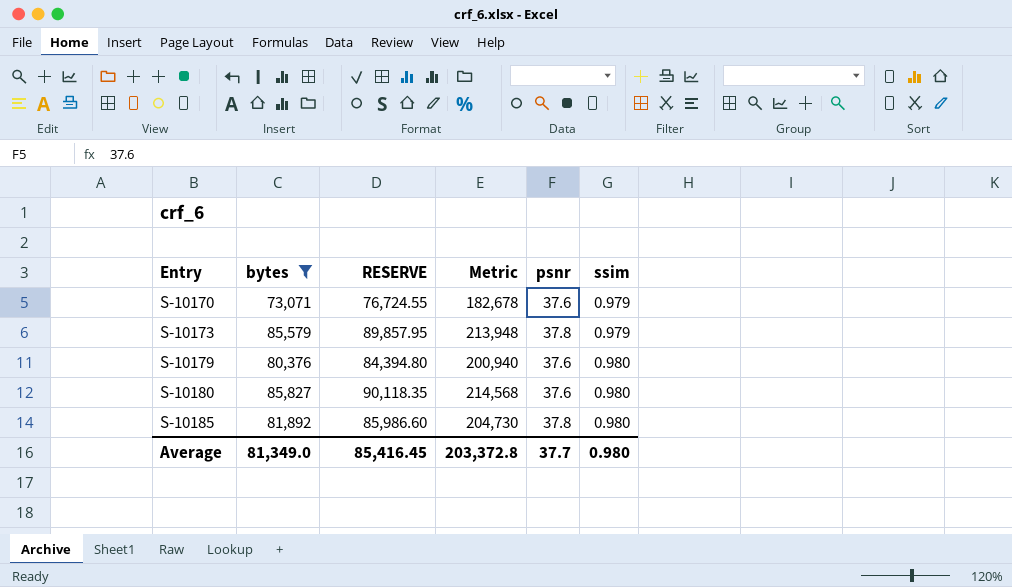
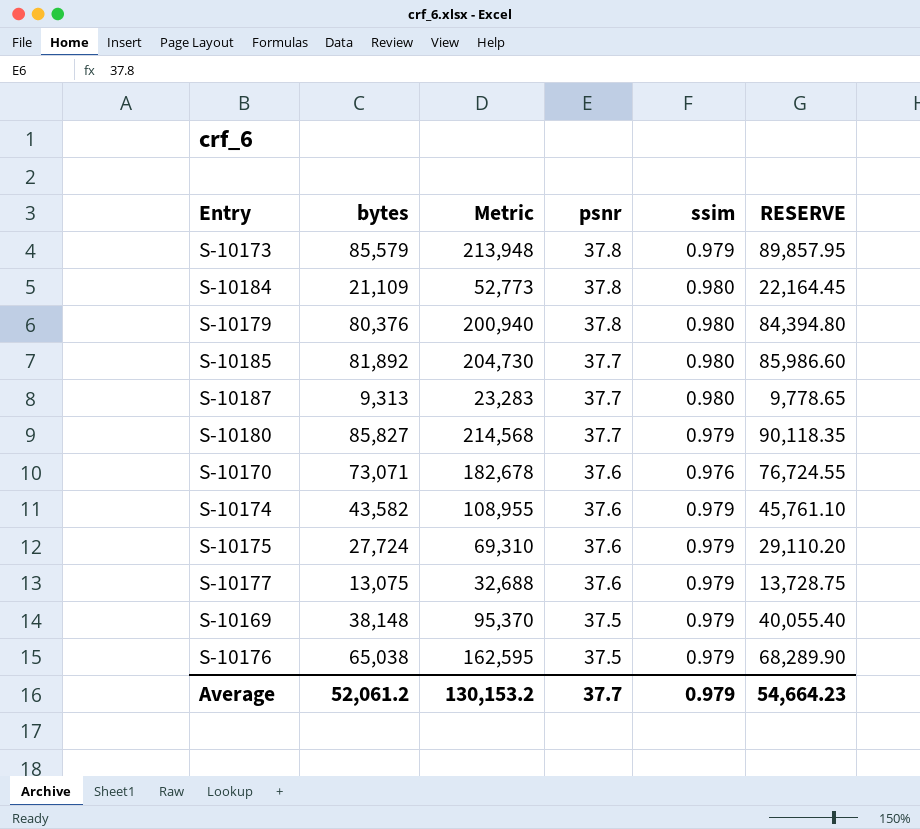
filter: bytes >= 73,071 -> none
row order: Entry ascending -> psnr descending
column RESERVE | position: 3 -> 6
S-10179 | psnr: 37.6 -> 37.8
S-10185 | psnr: 37.8 -> 37.7
S-10180 | psnr: 37.6 -> 37.7
S-10180 | ssim: 0.980 -> 0.979
S-10170 | ssim: 0.979 -> 0.976
Average | bytes: 81,349.0 -> 52,061.2
Average | Metric: 203,372.8 -> 130,153.2
Average | ssim: 0.980 -> 0.979
Average | RESERVE: 85,416.45 -> 54,664.23

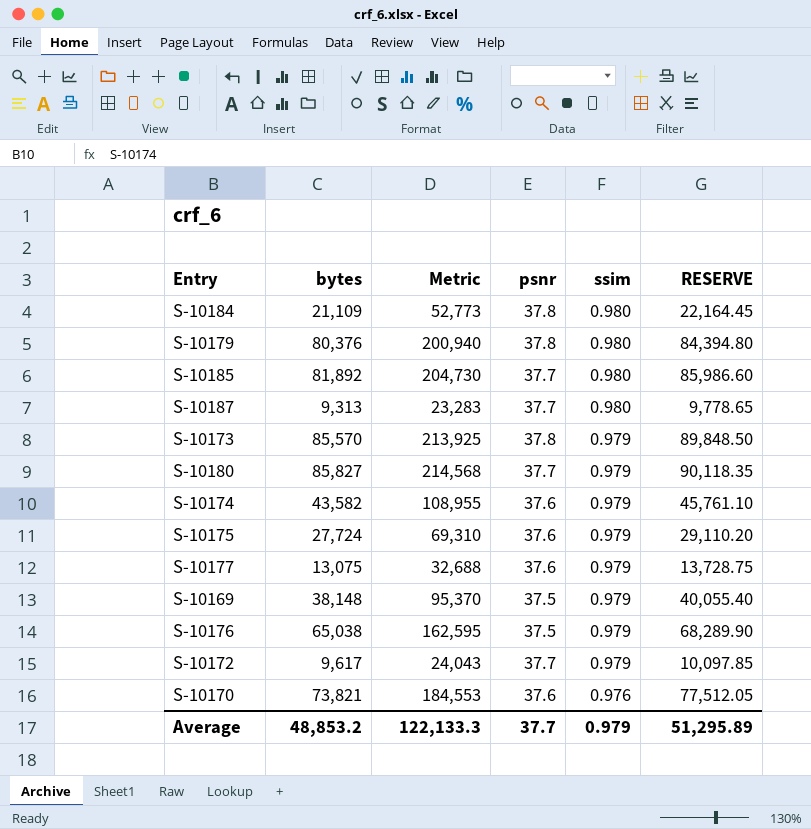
row order: psnr descending -> ssim descending
S-10173 | bytes: 85,579 -> 85,570
S-10173 | Metric: 213,948 -> 213,925
S-10173 | RESERVE: 89,857.95 -> 89,848.50
row S-10172: none -> 9,617 | 24,043 | 37.7 | 0.979 | 10,097.85
S-10170 | bytes: 73,071 -> 73,821
S-10170 | Metric: 182,678 -> 184,553
S-10170 | RESERVE: 76,724.55 -> 77,512.05
Average | bytes: 52,061.2 -> 48,853.2
Average | Metric: 130,153.2 -> 122,133.3
Average | RESERVE: 54,664.23 -> 51,295.89

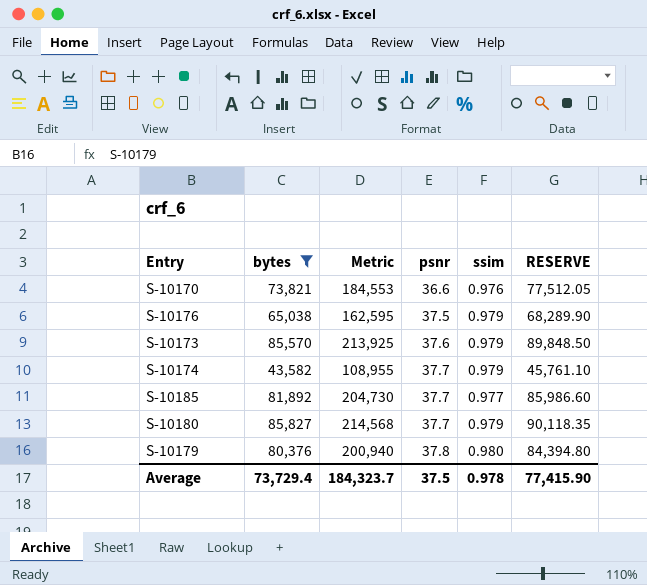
filter: none -> bytes >= 43,582
row order: ssim descending -> psnr ascending
S-10170 | psnr: 37.6 -> 36.6
S-10173 | psnr: 37.8 -> 37.6
S-10174 | psnr: 37.6 -> 37.7
S-10185 | ssim: 0.980 -> 0.977
Average | bytes: 48,853.2 -> 73,729.4
Average | Metric: 122,133.3 -> 184,323.7
Average | psnr: 37.7 -> 37.5
Average | ssim: 0.979 -> 0.978
Average | RESERVE: 51,295.89 -> 77,415.90

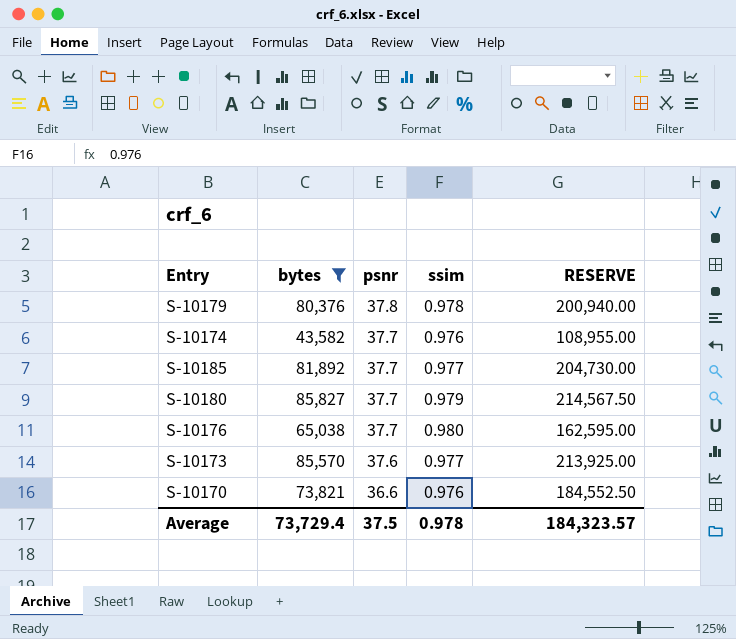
row order: psnr ascending -> psnr descending
column Metric | formula: [bytes] * 2.5 -> none
column RESERVE | formula: [bytes] * 1.05 -> [bytes] * 2.5
S-10179 | ssim: 0.980 -> 0.978
S-10174 | ssim: 0.979 -> 0.976
S-10176 | psnr: 37.5 -> 37.7
S-10176 | ssim: 0.979 -> 0.980
S-10173 | ssim: 0.979 -> 0.977
Average | RESERVE: 77,415.90 -> 184,323.57

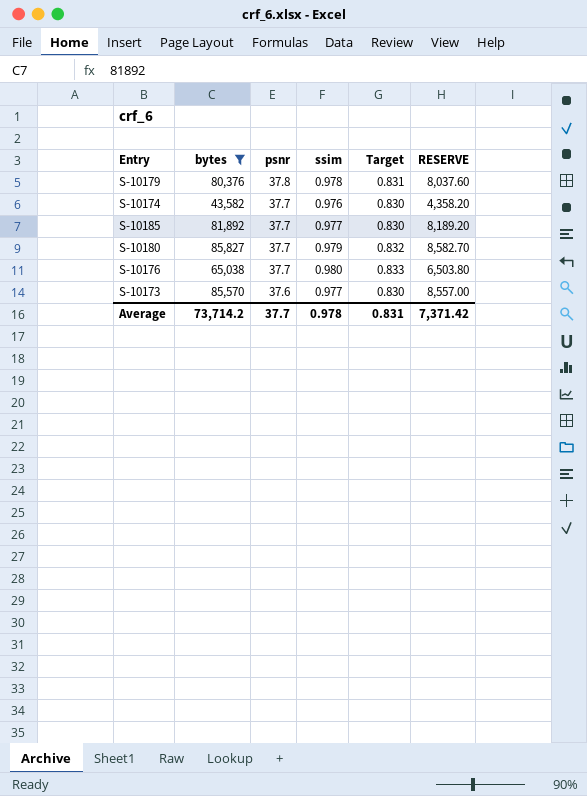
column Target | formula: none -> [ssim] * 0.85
column RESERVE | formula: [bytes] * 2.5 -> [bytes] * 0.1
row S-10170: 73,821 | 36.6 | 0.976 | 184,552.50 -> none
Average | bytes: 73,729.4 -> 73,714.2
Average | psnr: 37.5 -> 37.7
Average | RESERVE: 184,323.57 -> 7,371.42

